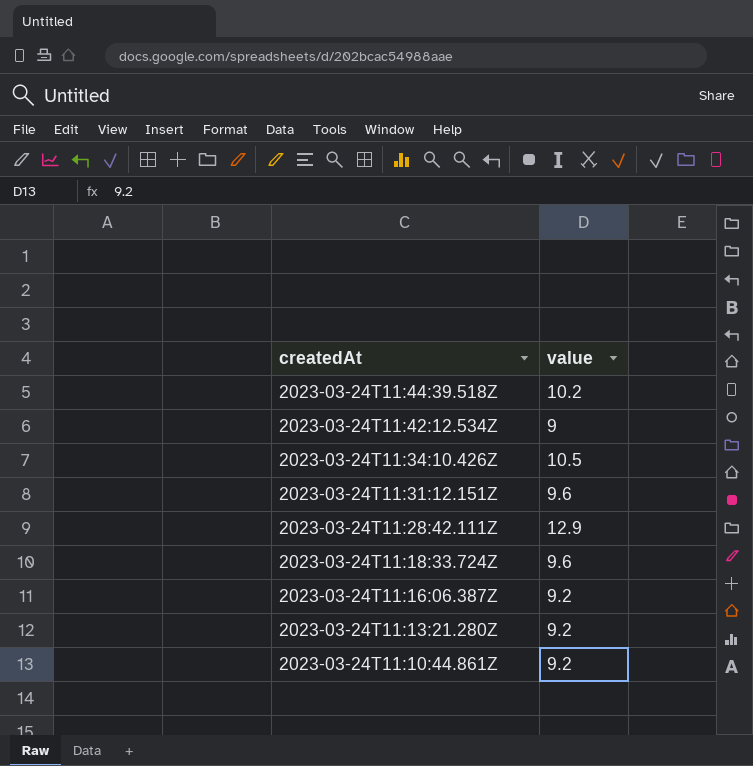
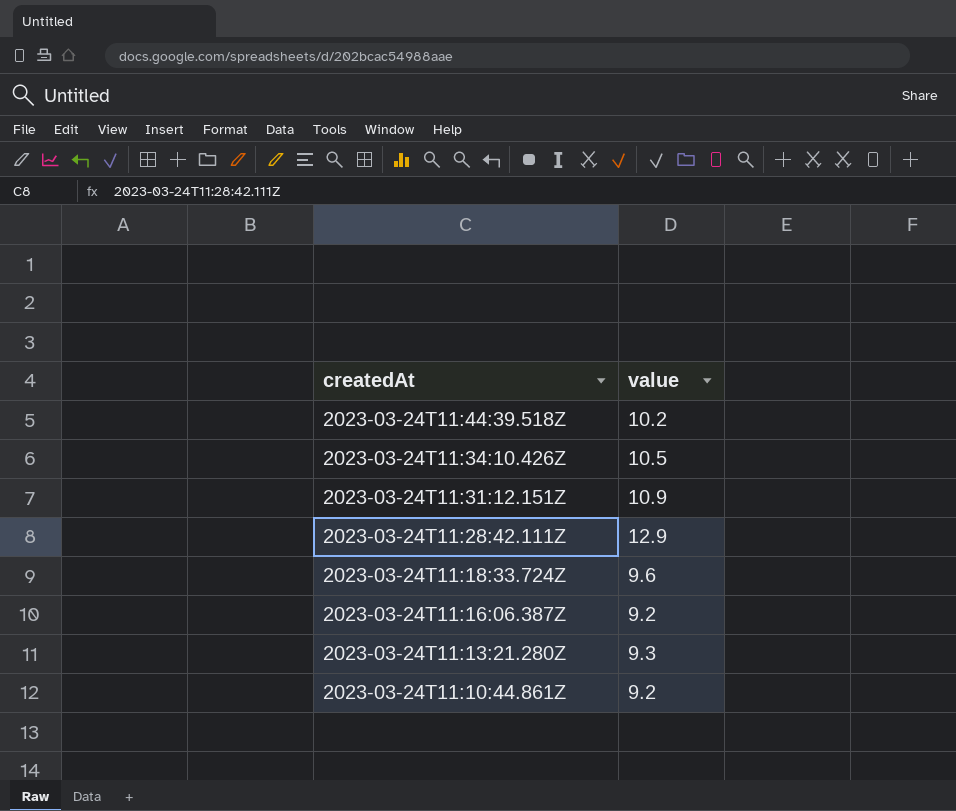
row 2023-03-24T11:42:12.534Z: 9 -> none
2023-03-24T11:31:12.151Z | value: 9.6 -> 10.9
2023-03-24T11:13:21.280Z | value: 9.2 -> 9.3

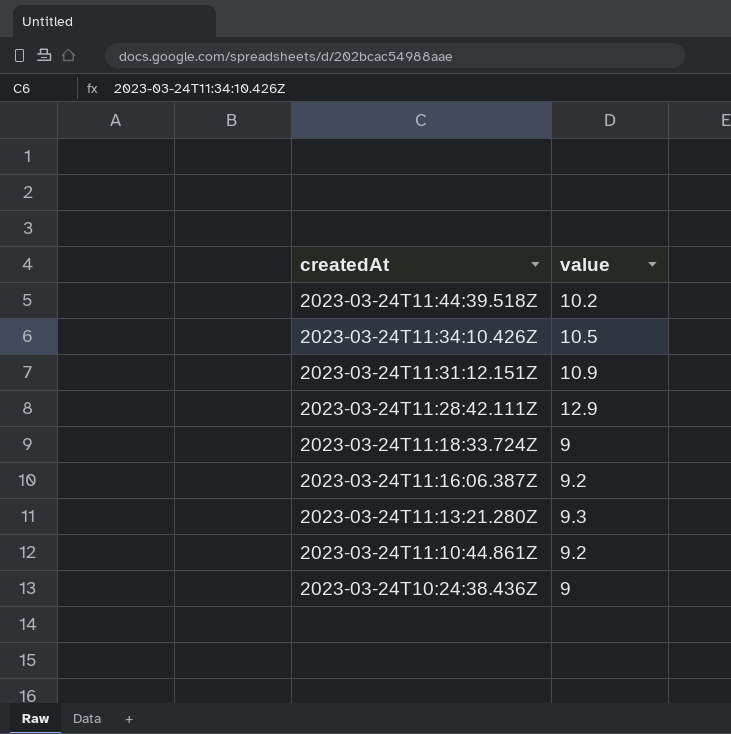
2023-03-24T11:18:33.724Z | value: 9.6 -> 9
row 2023-03-24T10:24:38.436Z: none -> 9

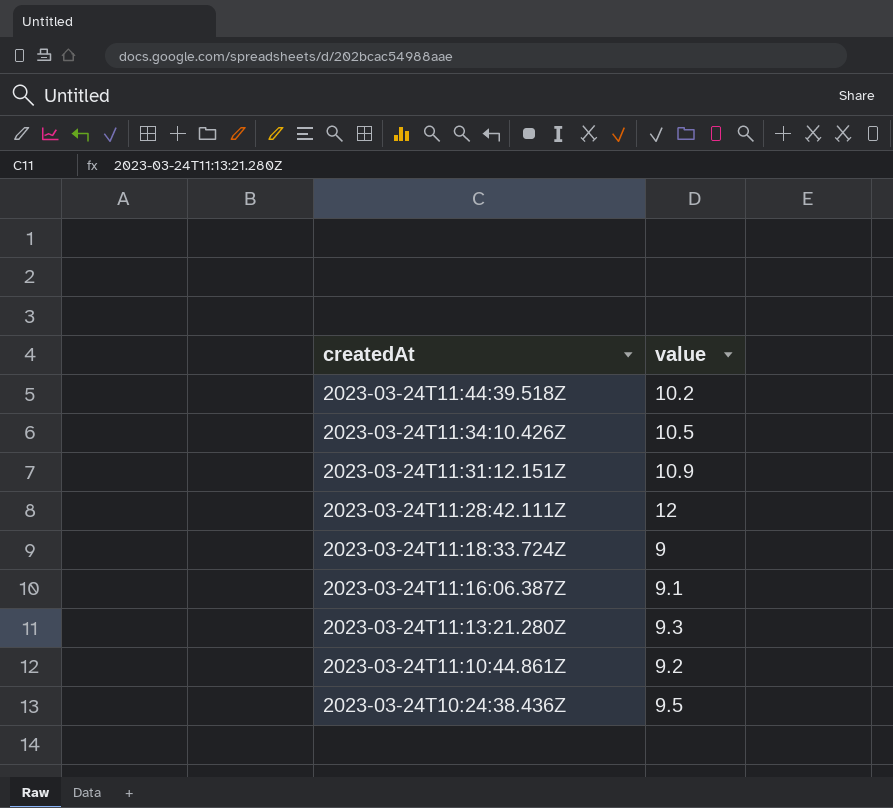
2023-03-24T11:28:42.111Z | value: 12.9 -> 12
2023-03-24T11:16:06.387Z | value: 9.2 -> 9.1
2023-03-24T10:24:38.436Z | value: 9 -> 9.5

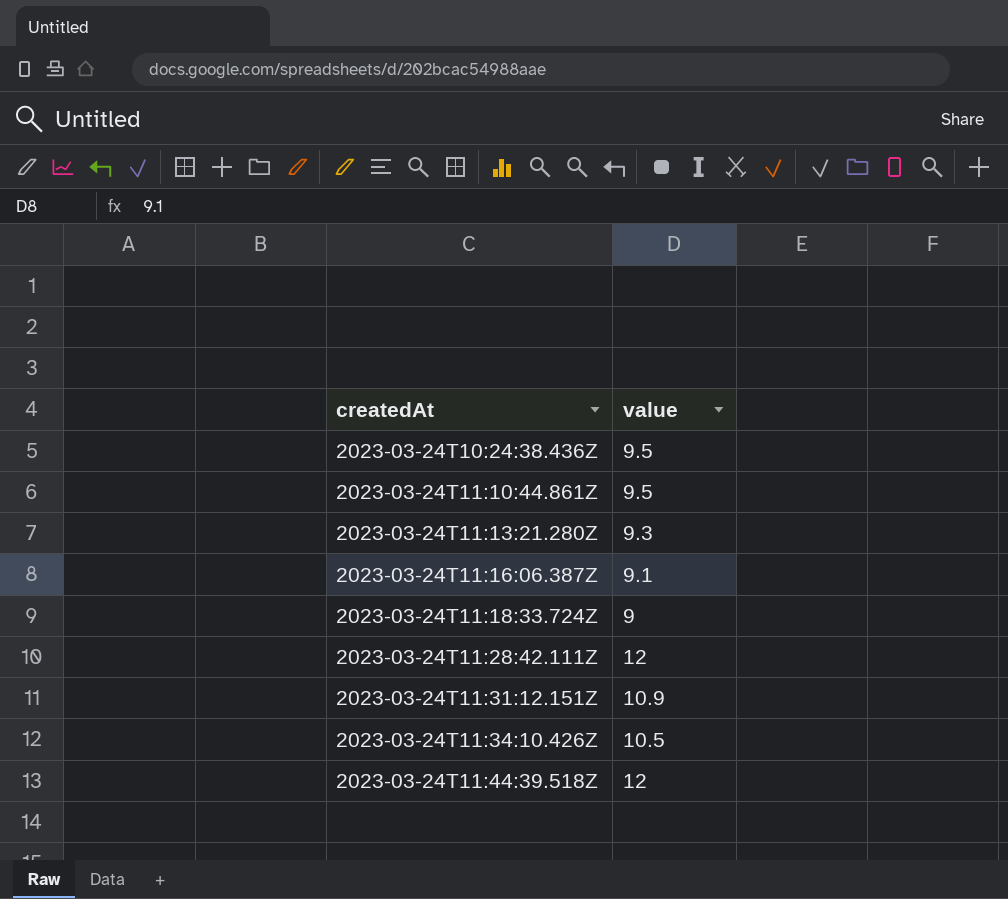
row order: createdAt descending -> createdAt ascending
2023-03-24T11:10:44.861Z | value: 9.2 -> 9.5
2023-03-24T11:44:39.518Z | value: 10.2 -> 12

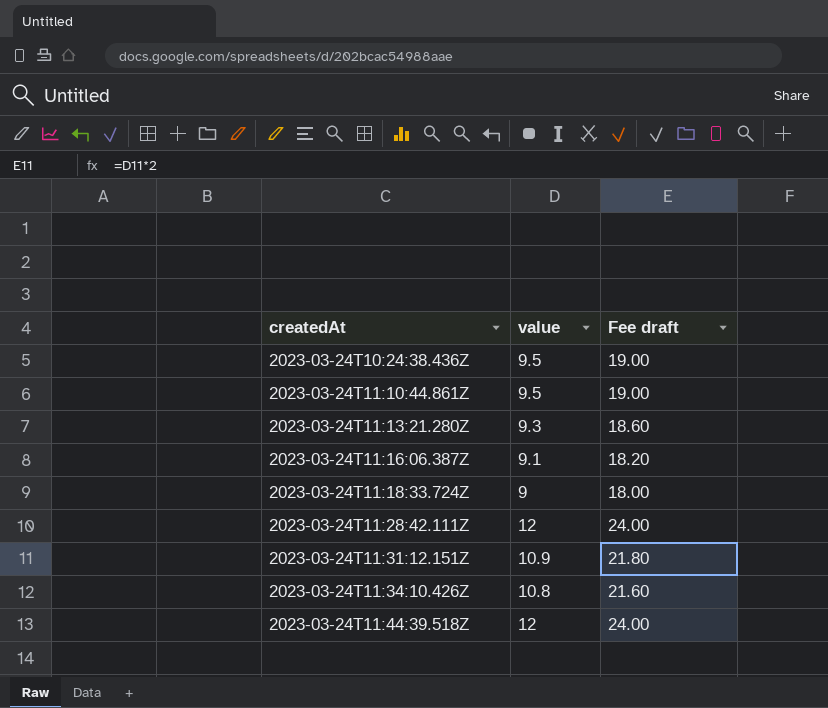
column Fee draft | formula: none -> [value] * 2
2023-03-24T11:34:10.426Z | value: 10.5 -> 10.8

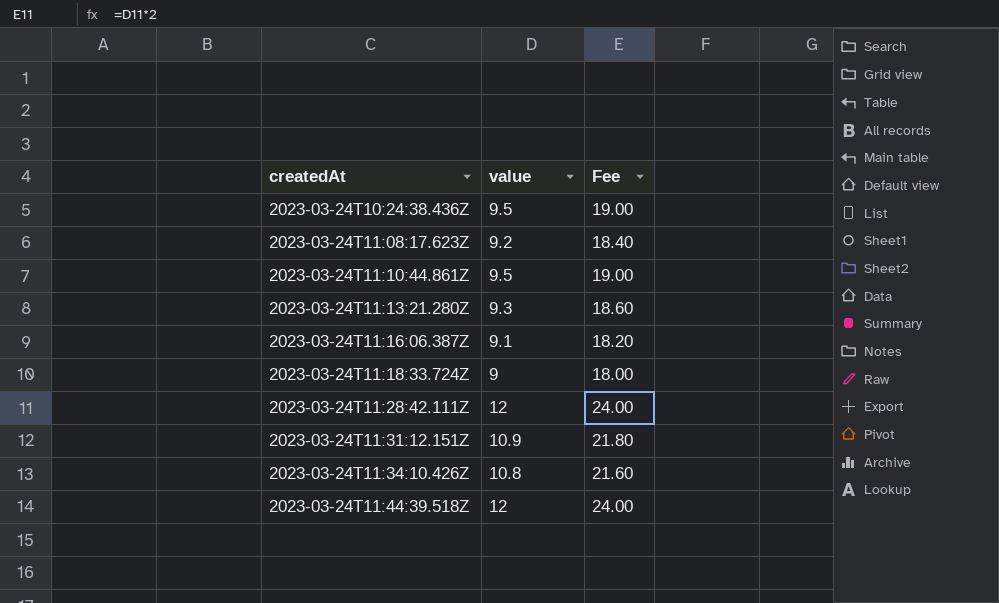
column name: Fee draft -> Fee
row 2023-03-24T11:08:17.623Z: none -> 9.2 | 18.40

